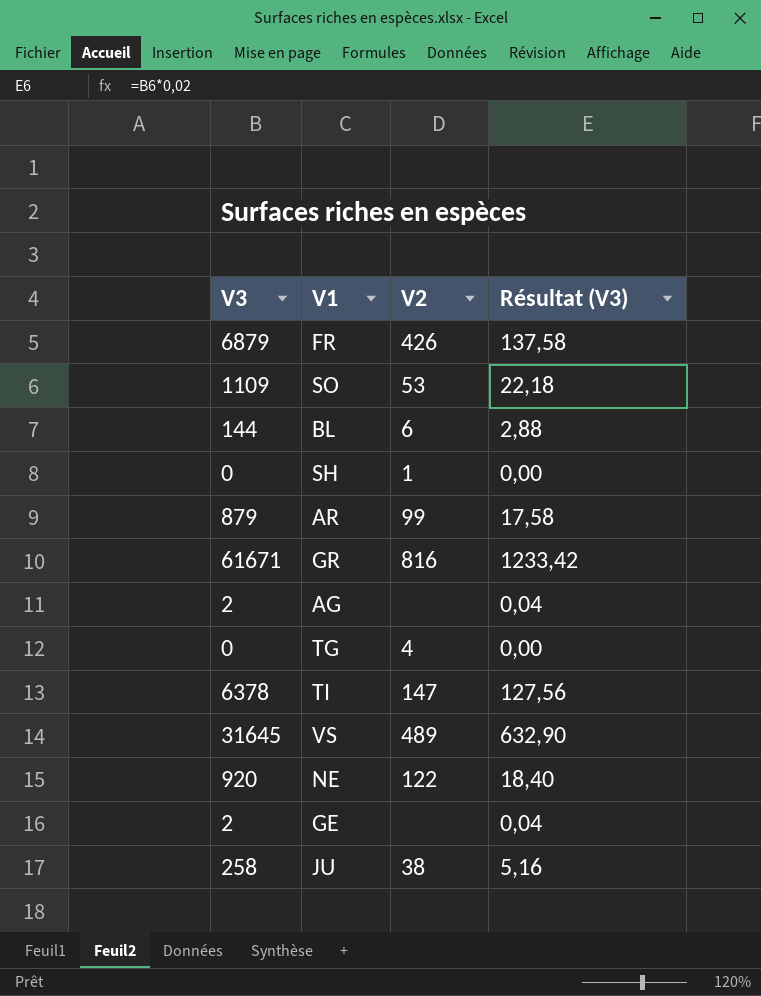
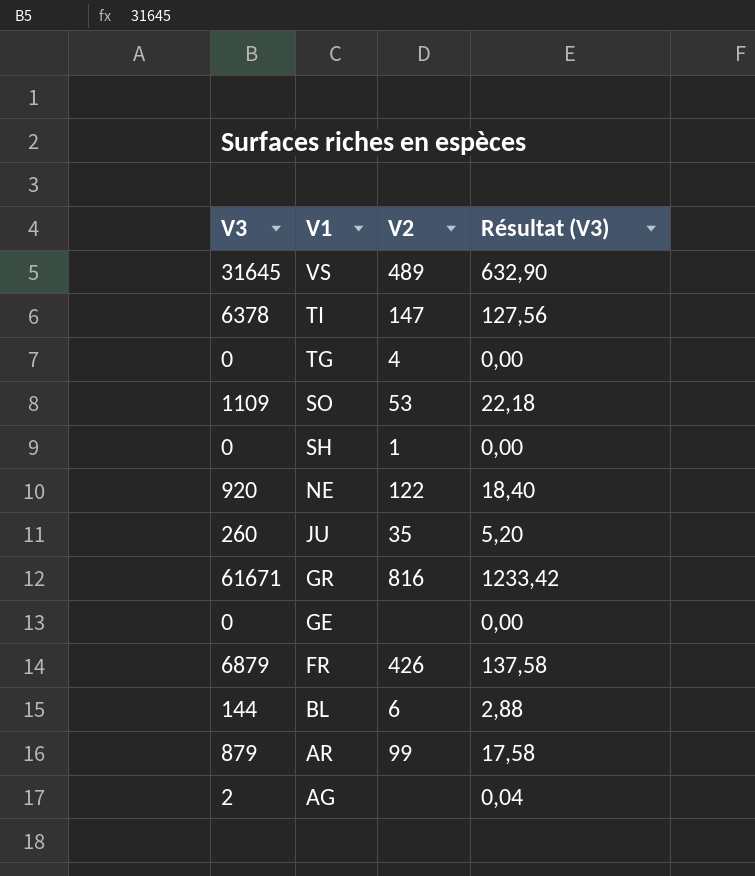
row order: none -> V1 descending
JU | V3: 258 -> 260
JU | V2: 38 -> 35
JU | Résultat (V3): 5,16 -> 5,20
GE | V3: 2 -> 0
GE | Résultat (V3): 0,04 -> 0,00

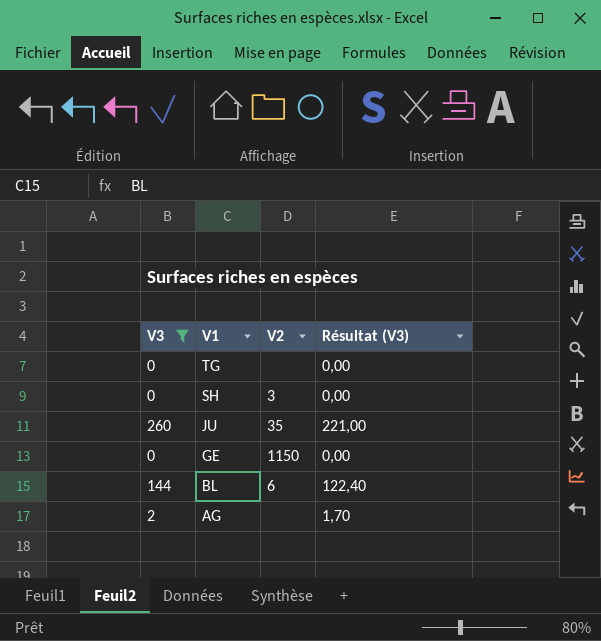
filter: none -> V3 <= 260
column Résultat (V3) | formula: [V3] * 0,02 -> [V3] * 0,85
TG | V2: 4 -> none
SH | V2: 1 -> 3
GE | V2: none -> 1150

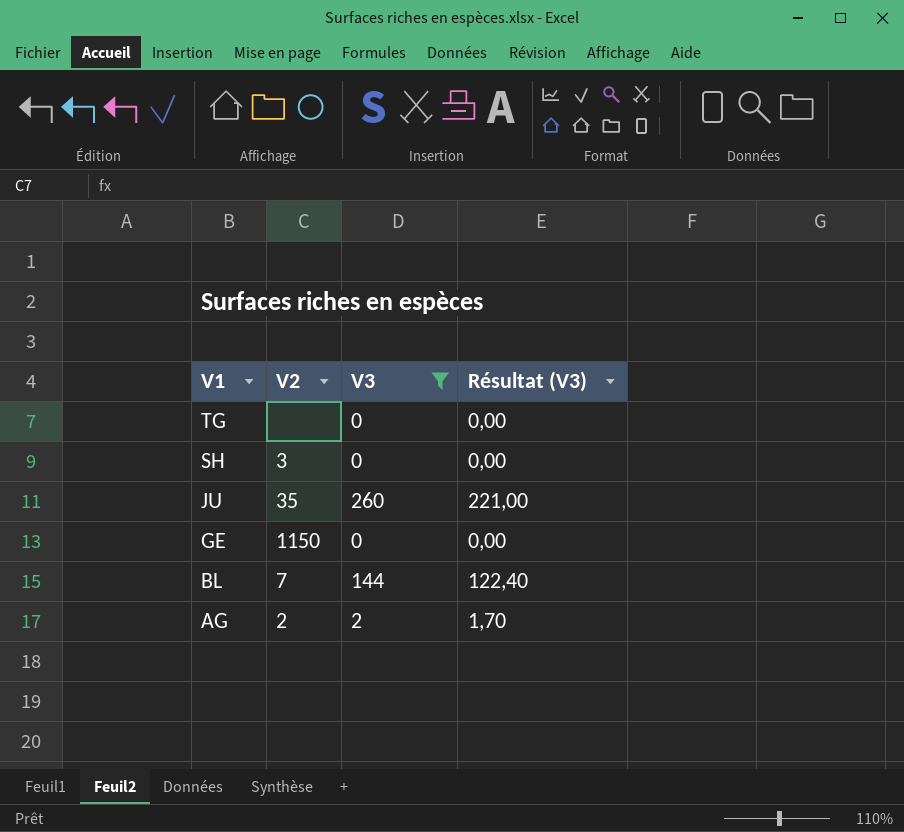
column V3 | position: 1 -> 3
BL | V2: 6 -> 7
AG | V2: none -> 2

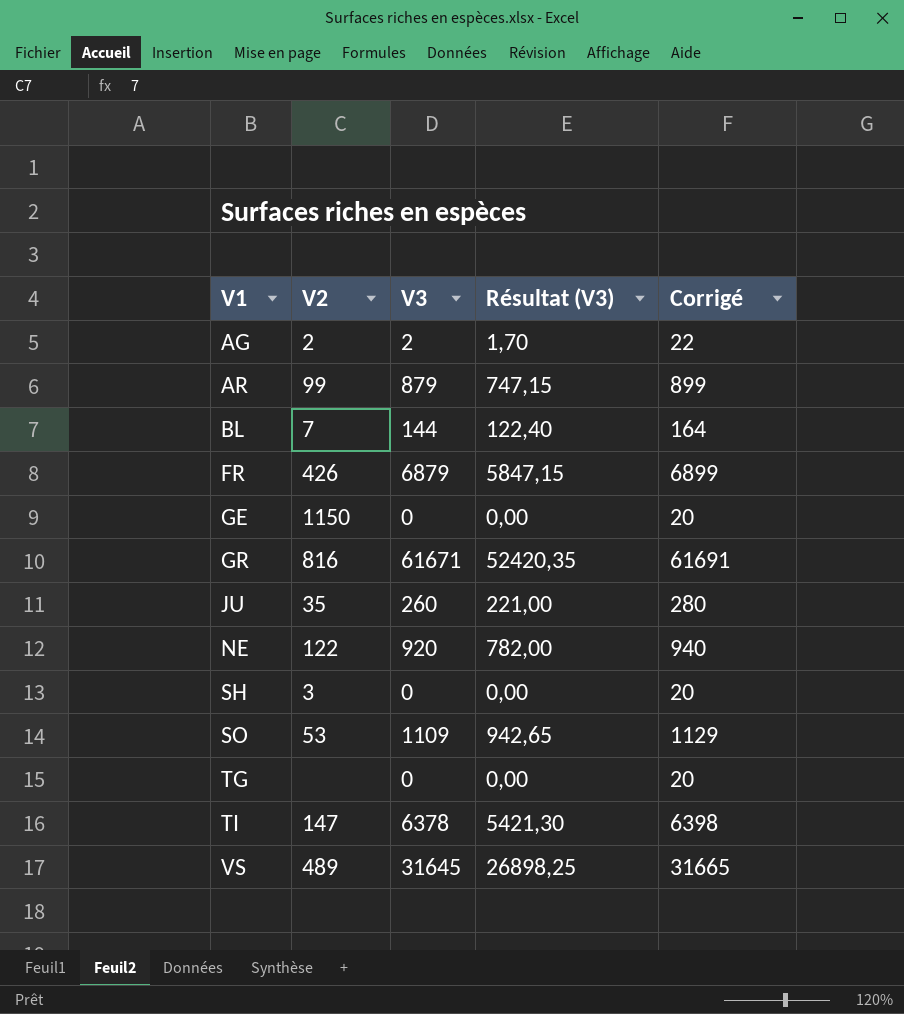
filter: V3 <= 260 -> none
row order: V1 descending -> V1 ascending
column Corrigé | formula: none -> [V3] + 20

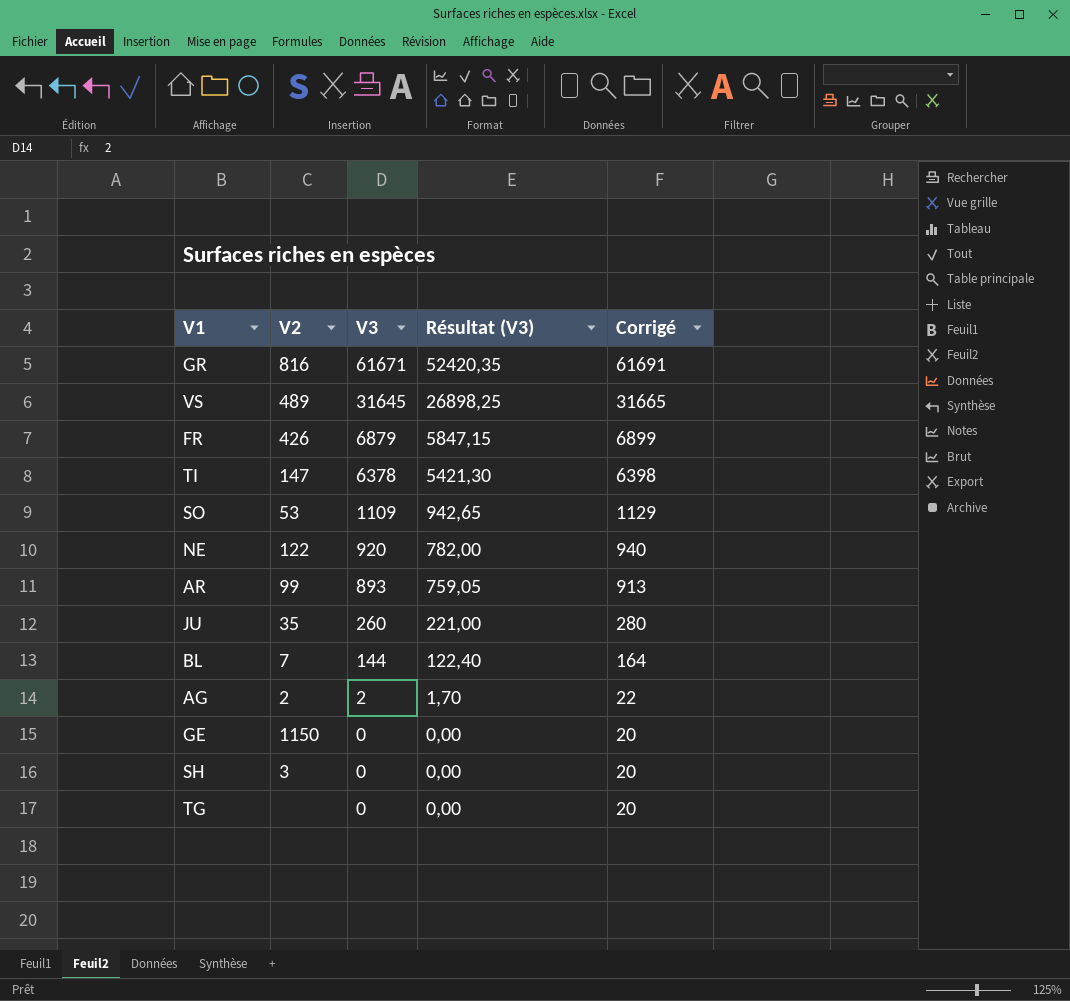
row order: V1 ascending -> V3 descending
AR | V3: 879 -> 893
AR | Résultat (V3): 747,15 -> 759,05
AR | Corrigé: 899 -> 913

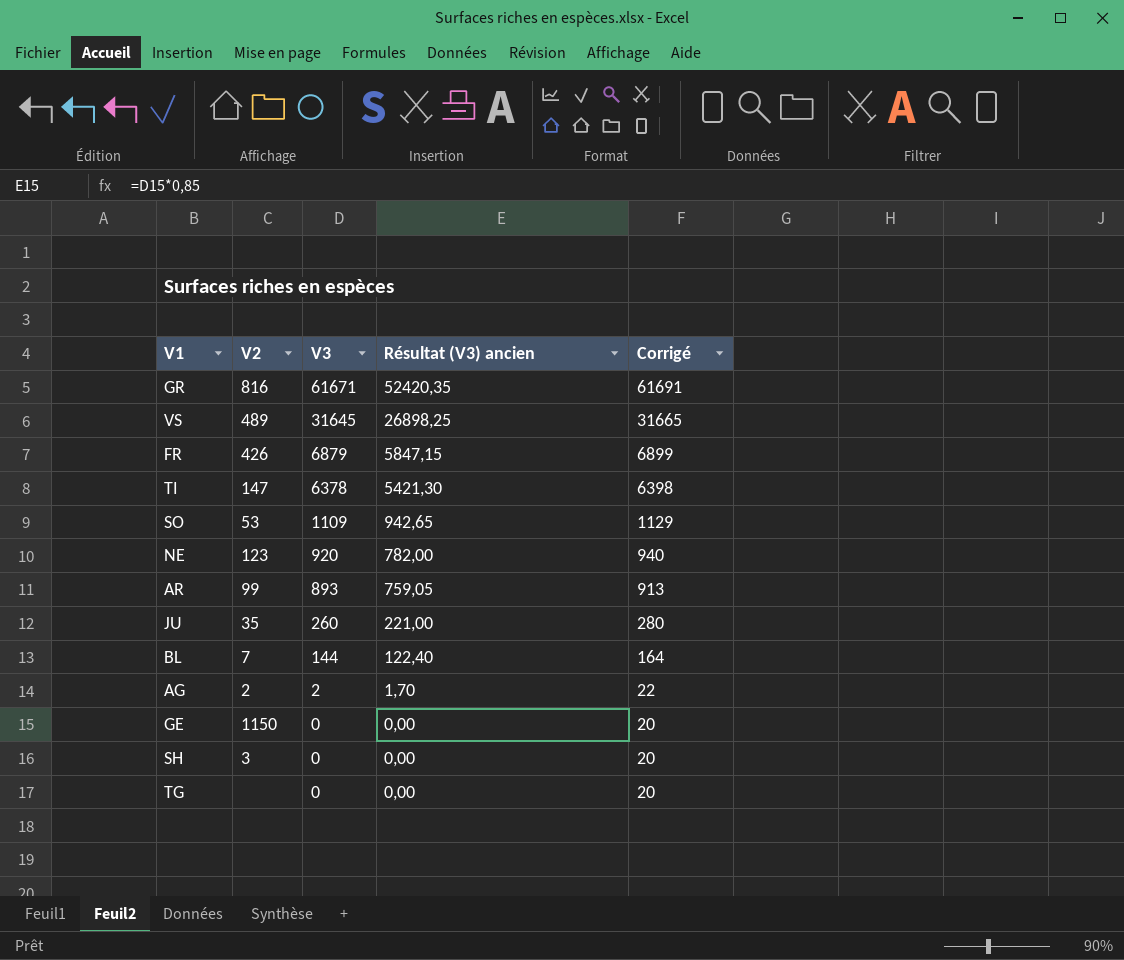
column name: Résultat (V3) -> Résultat (V3) ancien
NE | V2: 122 -> 123

